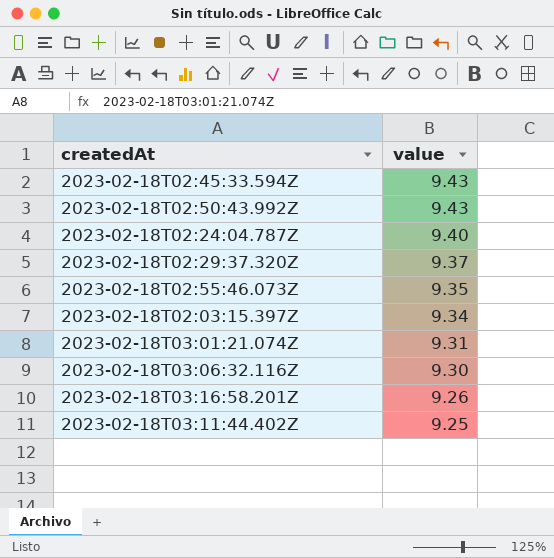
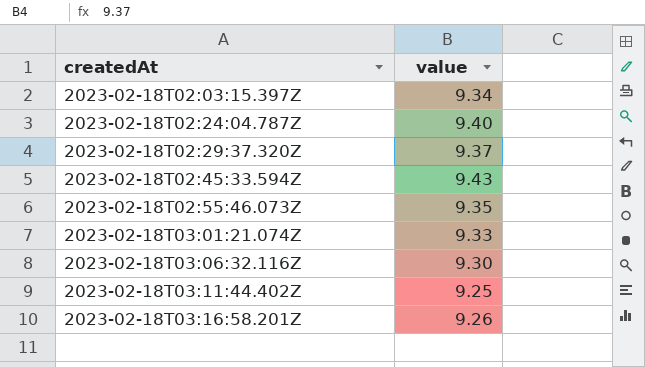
row order: value descending -> createdAt ascending
row 2023-02-18T02:50:43.992Z: 9.43 -> none
2023-02-18T03:01:21.074Z | value: 9.31 -> 9.33

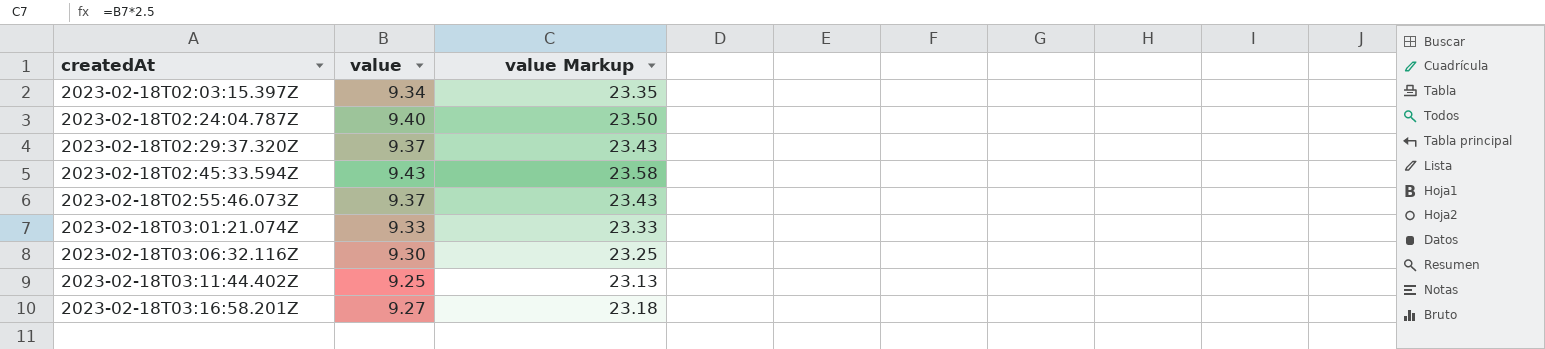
column value Markup | formula: none -> [value] * 2.5
2023-02-18T02:55:46.073Z | value: 9.35 -> 9.37
2023-02-18T03:16:58.201Z | value: 9.26 -> 9.27

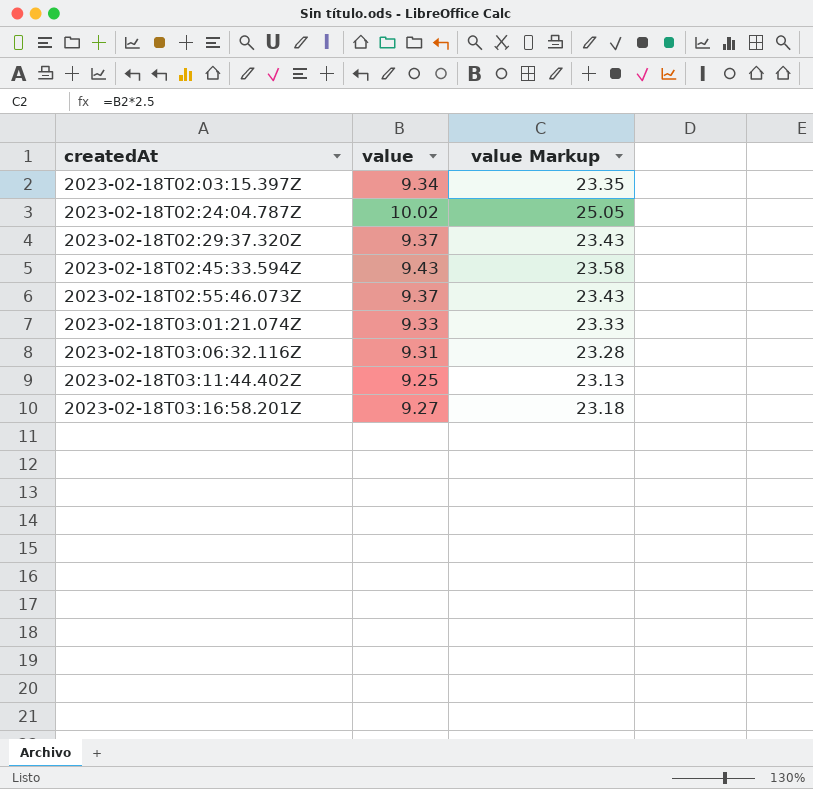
2023-02-18T02:24:04.787Z | value: 9.40 -> 10.02
2023-02-18T02:24:04.787Z | value Markup: 23.50 -> 25.05
2023-02-18T03:06:32.116Z | value: 9.30 -> 9.31
2023-02-18T03:06:32.116Z | value Markup: 23.25 -> 23.28

